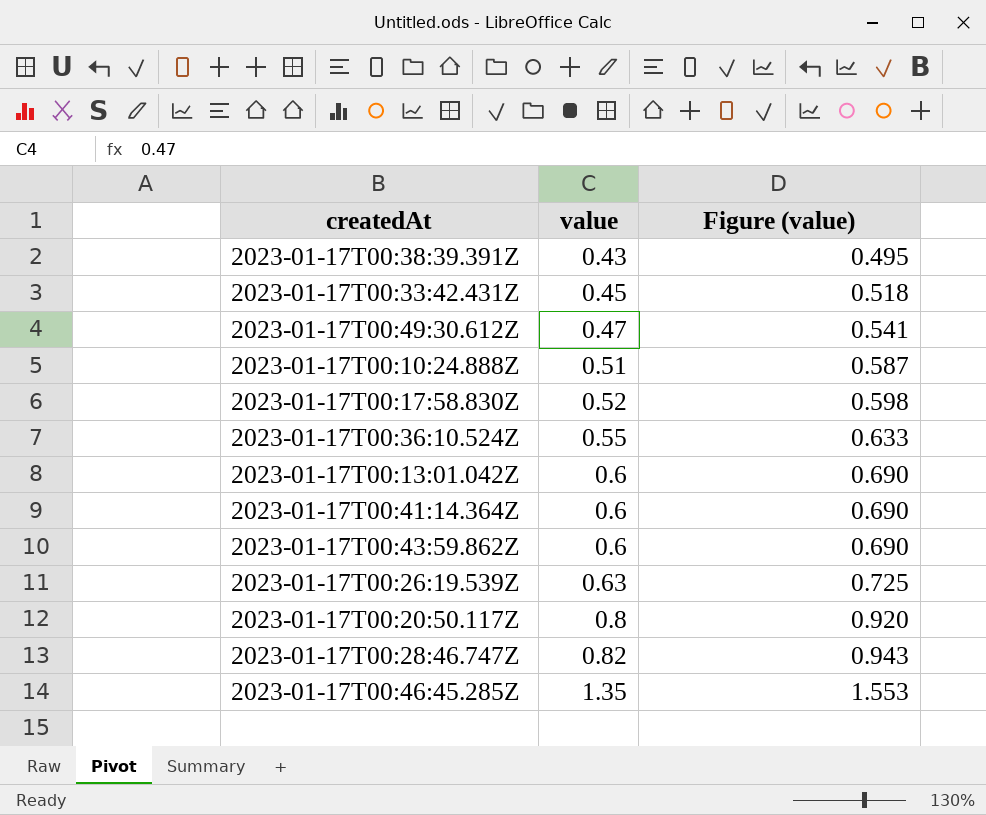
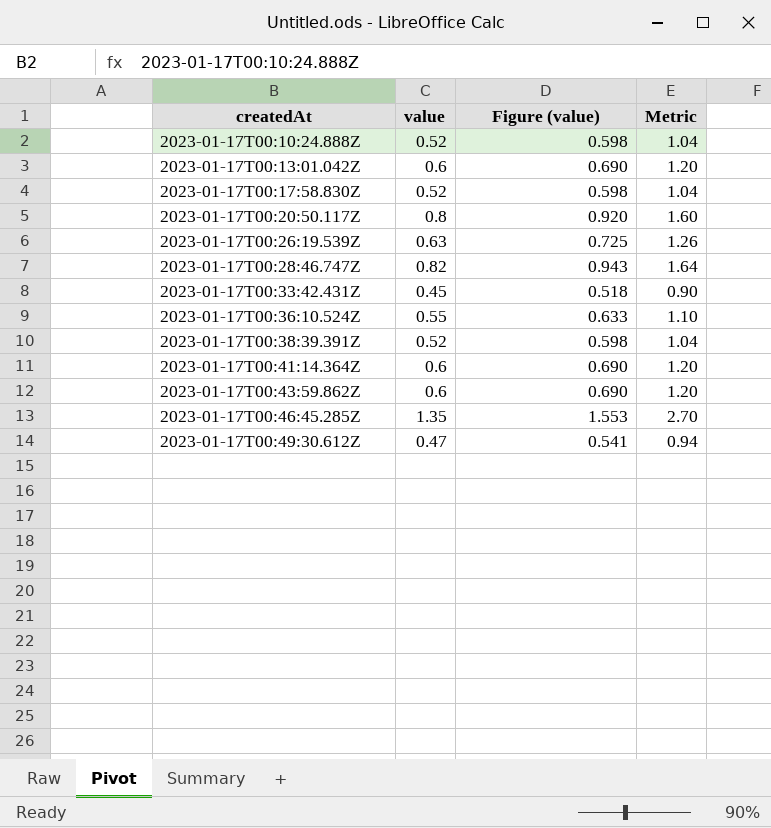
row order: value ascending -> createdAt ascending
column Metric | formula: none -> [value] * 2
2023-01-17T00:10:24.888Z | value: 0.51 -> 0.52
2023-01-17T00:10:24.888Z | Figure (value): 0.587 -> 0.598
2023-01-17T00:38:39.391Z | value: 0.43 -> 0.52
2023-01-17T00:38:39.391Z | Figure (value): 0.495 -> 0.598

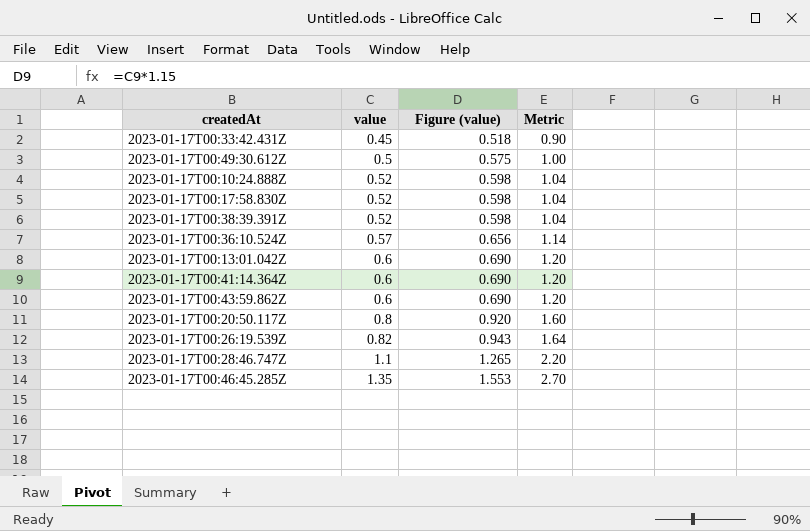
row order: createdAt ascending -> value ascending
2023-01-17T00:49:30.612Z | value: 0.47 -> 0.5
2023-01-17T00:49:30.612Z | Figure (value): 0.541 -> 0.575
2023-01-17T00:49:30.612Z | Metric: 0.94 -> 1.00
2023-01-17T00:36:10.524Z | value: 0.55 -> 0.57
2023-01-17T00:36:10.524Z | Figure (value): 0.633 -> 0.656
2023-01-17T00:36:10.524Z | Metric: 1.10 -> 1.14
2023-01-17T00:26:19.539Z | value: 0.63 -> 0.82
2023-01-17T00:26:19.539Z | Figure (value): 0.725 -> 0.943
2023-01-17T00:26:19.539Z | Metric: 1.26 -> 1.64
2023-01-17T00:28:46.747Z | value: 0.82 -> 1.1
2023-01-17T00:28:46.747Z | Figure (value): 0.943 -> 1.265
2023-01-17T00:28:46.747Z | Metric: 1.64 -> 2.20

